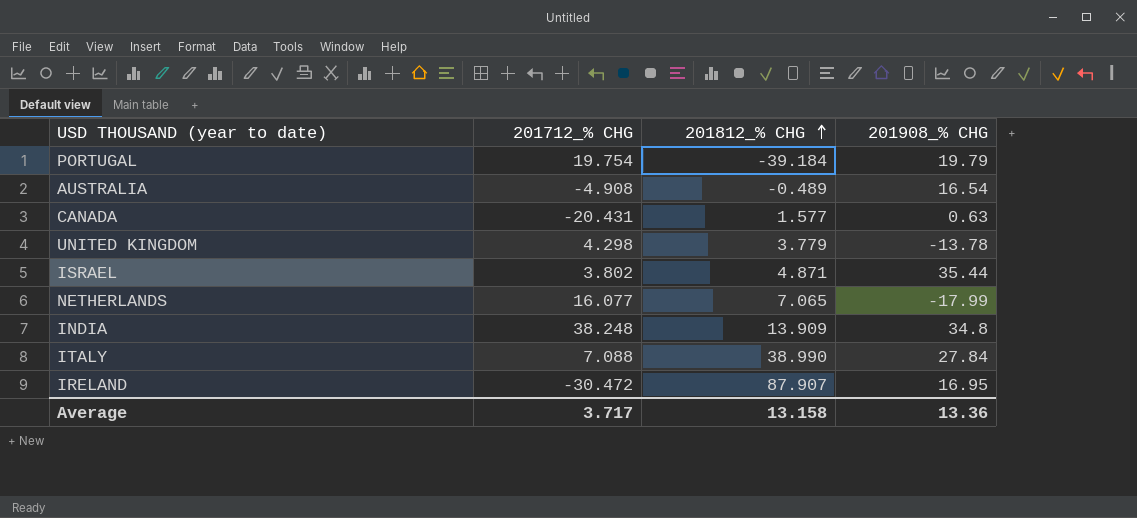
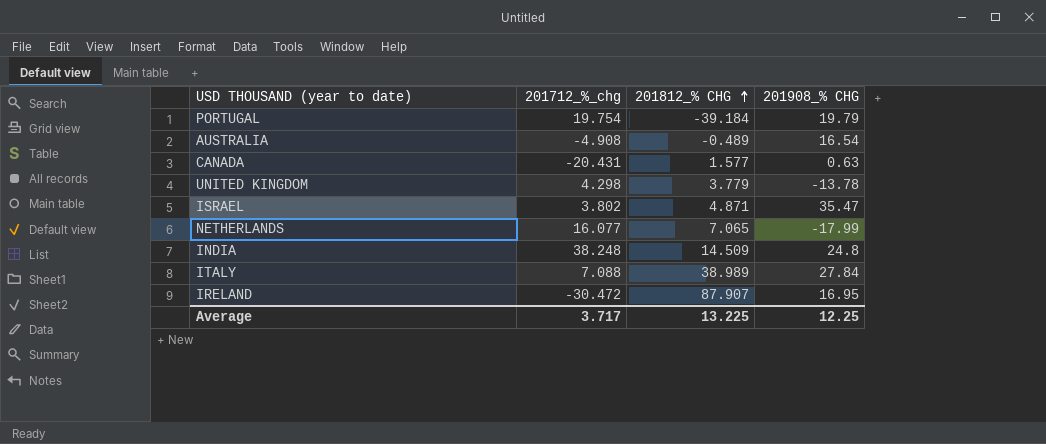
column name: 201712_% CHG -> 201712_%_chg
ISRAEL | 201908_% CHG: 35.44 -> 35.47
INDIA | 201812_% CHG: 13.909 -> 14.509
INDIA | 201908_% CHG: 34.8 -> 24.8
ITALY | 201812_% CHG: 38.990 -> 38.989
Average | 201812_% CHG: 13.158 -> 13.225
Average | 201908_% CHG: 13.36 -> 12.25

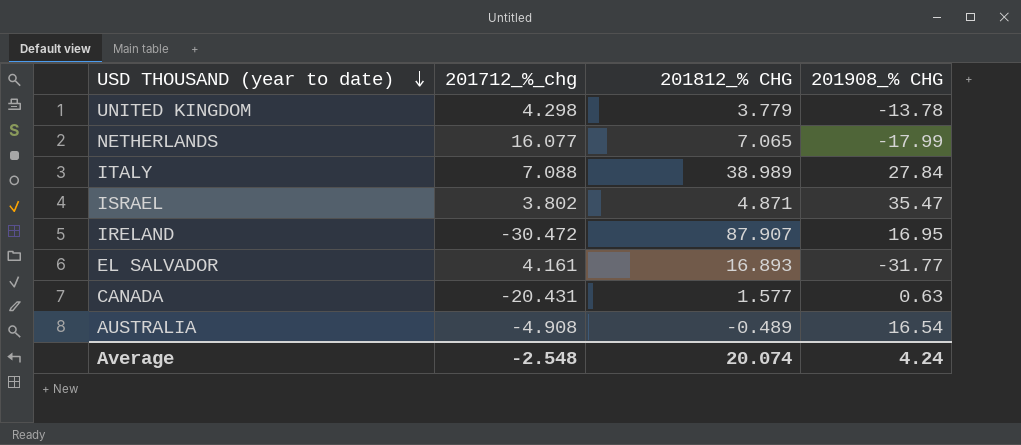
row order: 201812_% CHG ascending -> USD THOUSAND (year to date) descending
row PORTUGAL: 19.754 | -39.184 | 19.79 -> none
row INDIA: 38.248 | 14.509 | 24.8 -> none
row EL SALVADOR: none -> 4.161 | 16.893 | -31.77
Average | 201712_%_chg: 3.717 -> -2.548
Average | 201812_% CHG: 13.225 -> 20.074
Average | 201908_% CHG: 12.25 -> 4.24

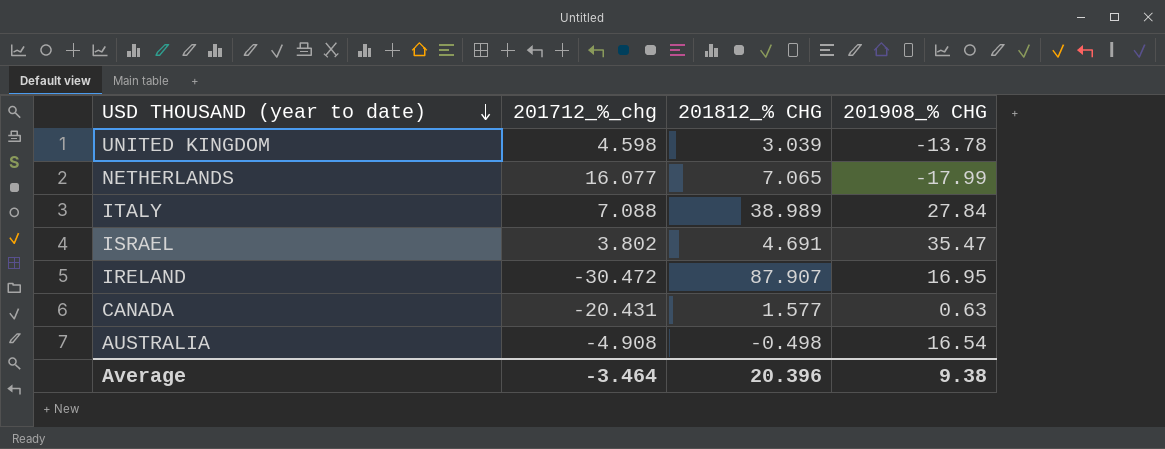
row EL SALVADOR: 4.161 | 16.893 | -31.77 -> none
UNITED KINGDOM | 201712_%_chg: 4.298 -> 4.598
UNITED KINGDOM | 201812_% CHG: 3.779 -> 3.039
ISRAEL | 201812_% CHG: 4.871 -> 4.691
AUSTRALIA | 201812_% CHG: -0.489 -> -0.498
Average | 201712_%_chg: -2.548 -> -3.464
Average | 201812_% CHG: 20.074 -> 20.396
Average | 201908_% CHG: 4.24 -> 9.38

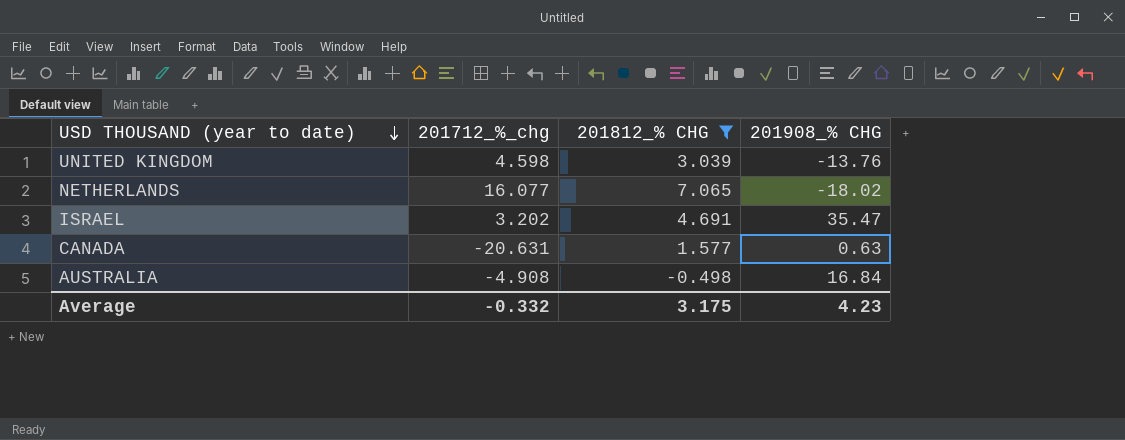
filter: none -> 201812_% CHG <= 7.065
UNITED KINGDOM | 201908_% CHG: -13.78 -> -13.76
NETHERLANDS | 201908_% CHG: -17.99 -> -18.02
ISRAEL | 201712_%_chg: 3.802 -> 3.202
CANADA | 201712_%_chg: -20.431 -> -20.631
AUSTRALIA | 201908_% CHG: 16.54 -> 16.84
Average | 201712_%_chg: -3.464 -> -0.332
Average | 201812_% CHG: 20.396 -> 3.175
Average | 201908_% CHG: 9.38 -> 4.23

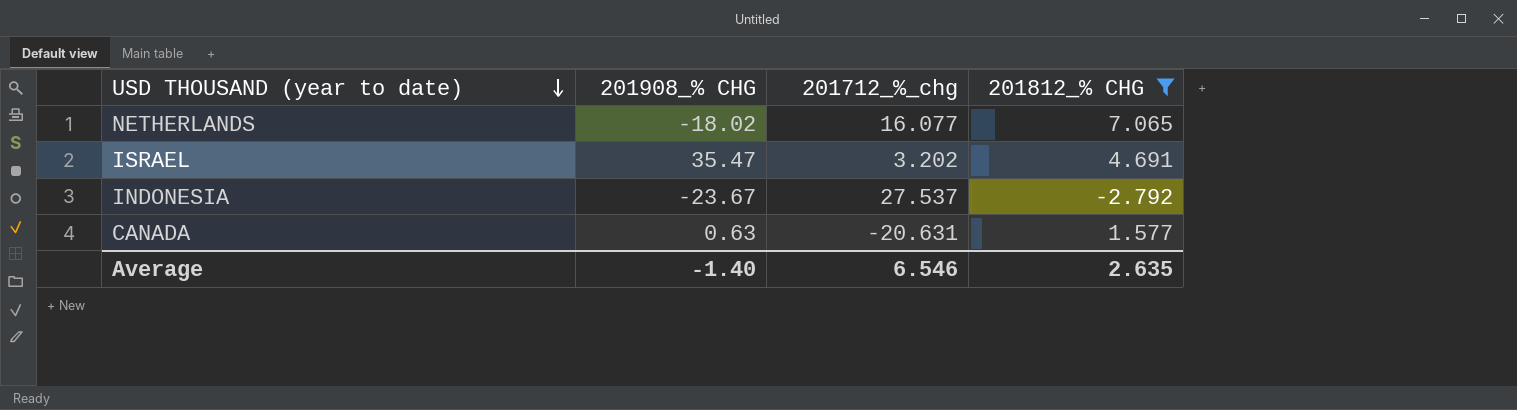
column 201908_% CHG | position: 4 -> 2
row UNITED KINGDOM: 4.598 | 3.039 | -13.76 -> none
row AUSTRALIA: -4.908 | -0.498 | 16.84 -> none
row INDONESIA: none -> -23.67 | 27.537 | -2.792
Average | 201908_% CHG: 4.23 -> -1.40
Average | 201712_%_chg: -0.332 -> 6.546
Average | 201812_% CHG: 3.175 -> 2.635

